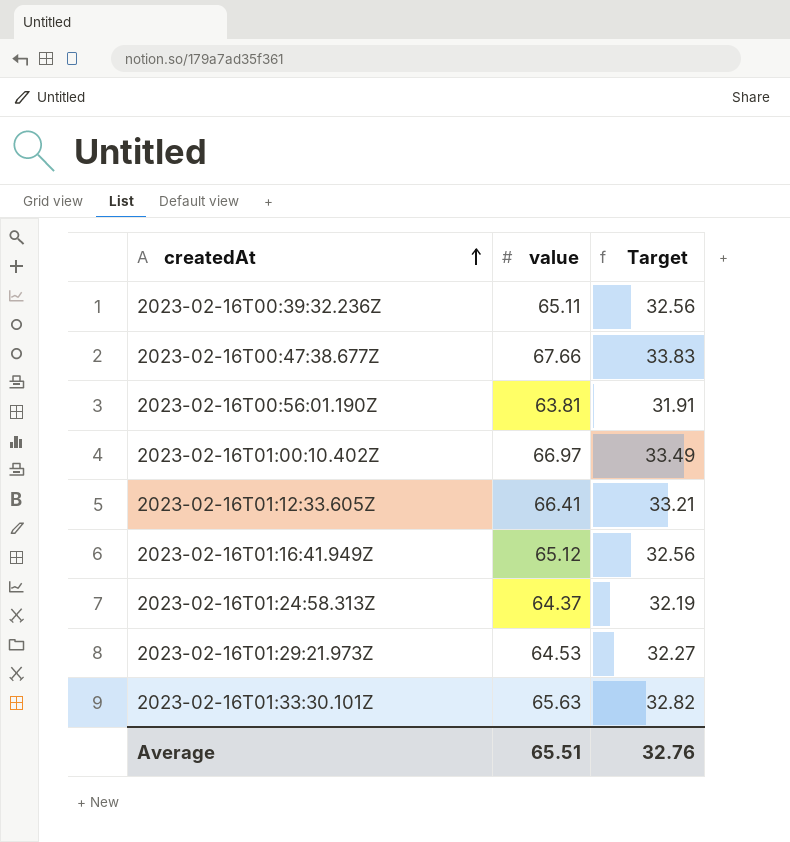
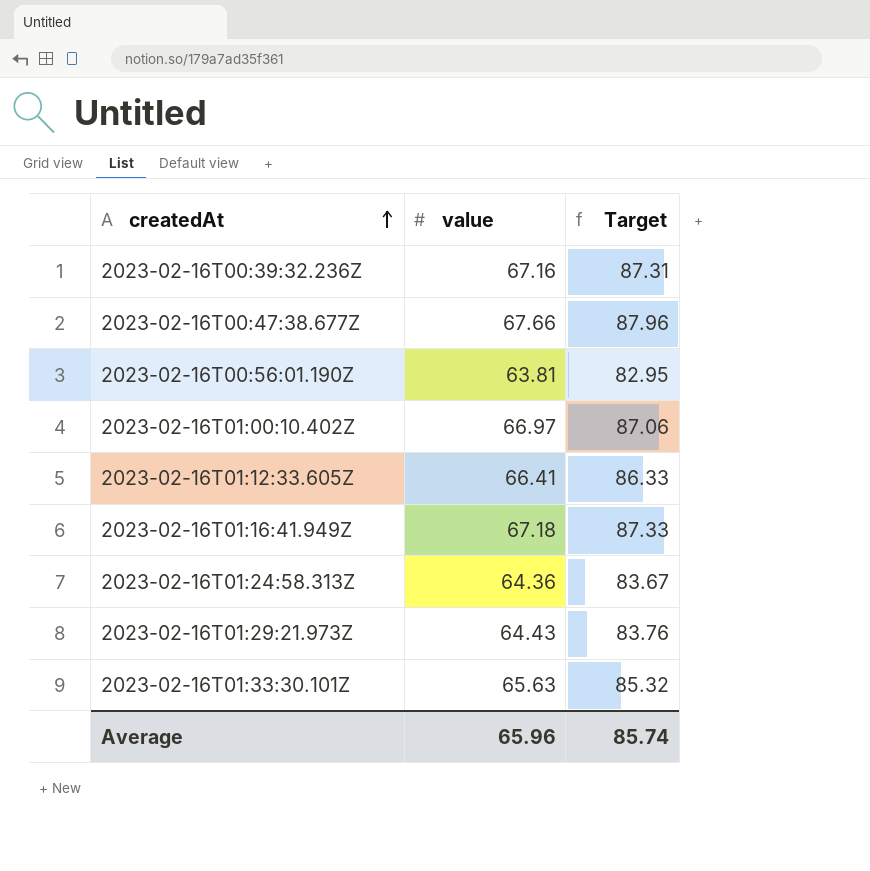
column Target | formula: [value] * 0.5 -> [value] * 1.3
2023-02-16T00:39:32.236Z | value: 65.11 -> 67.16
2023-02-16T01:16:41.949Z | value: 65.12 -> 67.18
2023-02-16T01:24:58.313Z | value: 64.37 -> 64.36
2023-02-16T01:29:21.973Z | value: 64.53 -> 64.43
Average | value: 65.51 -> 65.96
Average | Target: 32.76 -> 85.74

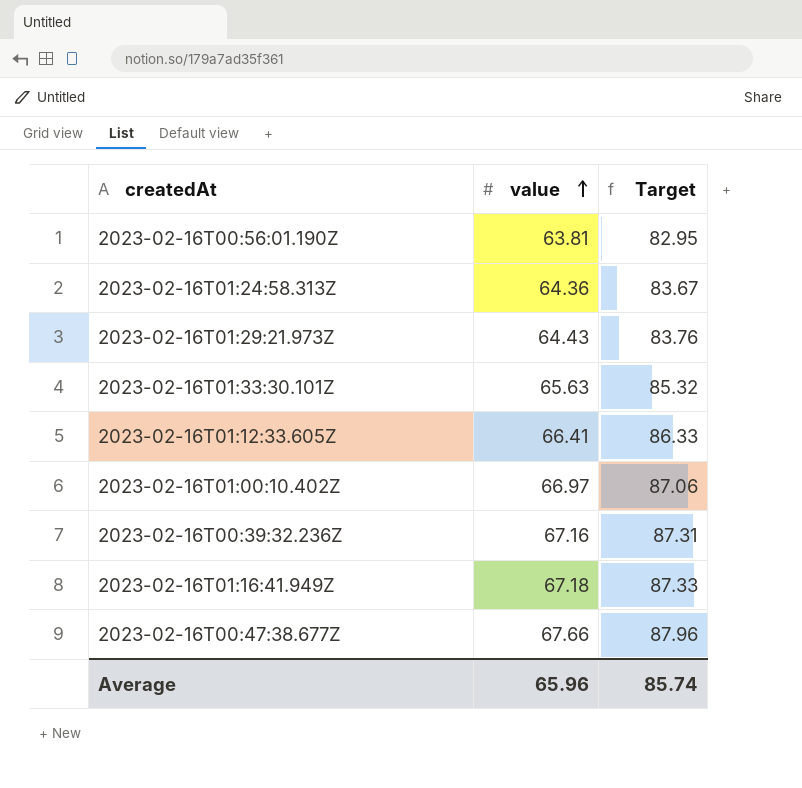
row order: createdAt ascending -> value ascending

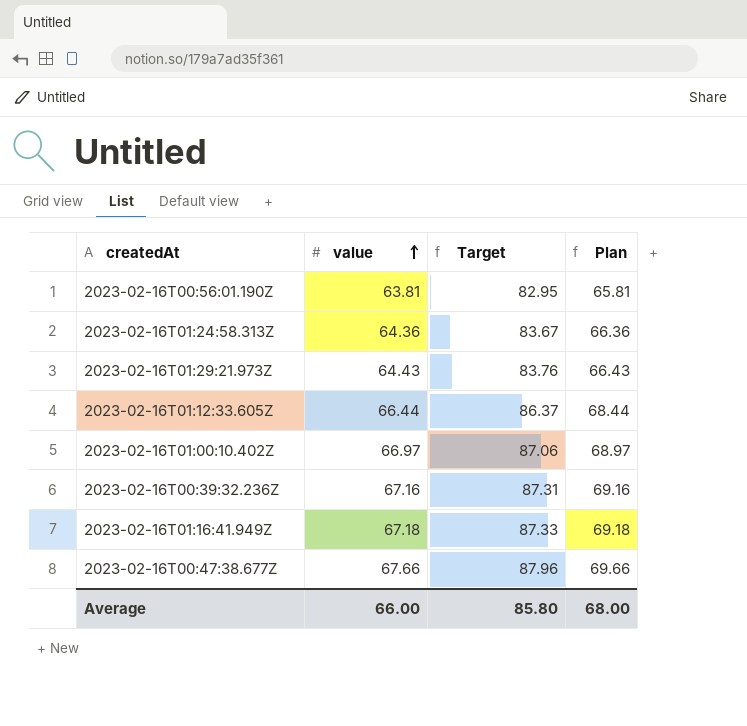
column Plan | formula: none -> [value] + 2
row 2023-02-16T01:33:30.101Z: 65.63 | 85.32 -> none
2023-02-16T01:12:33.605Z | value: 66.41 -> 66.44
2023-02-16T01:12:33.605Z | Target: 86.33 -> 86.37
Average | value: 65.96 -> 66.00
Average | Target: 85.74 -> 85.80

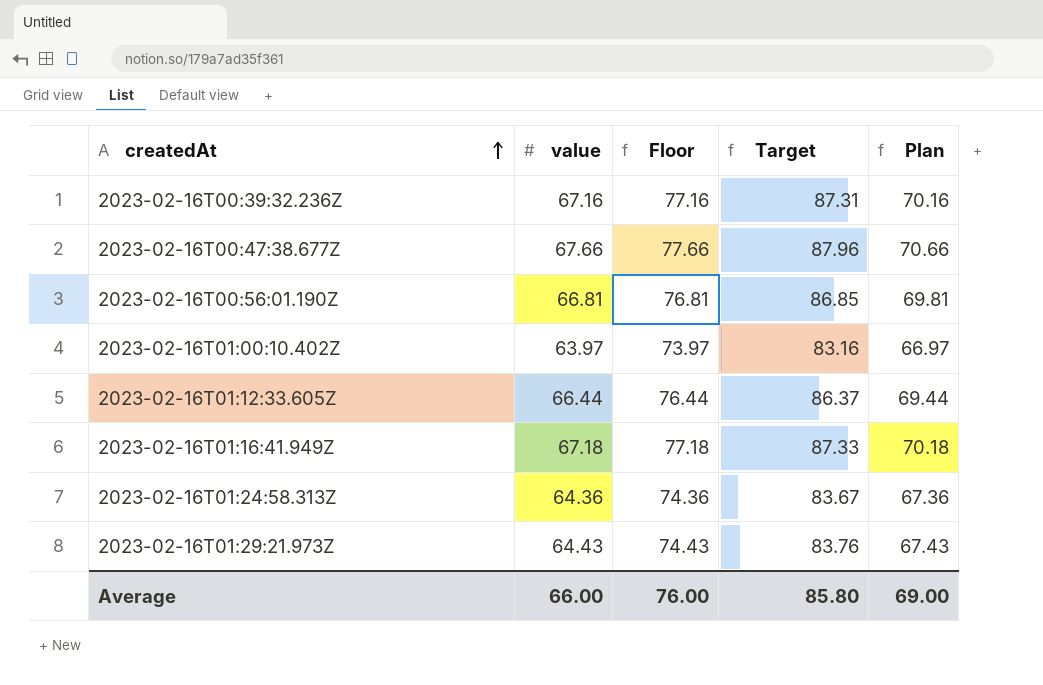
row order: value ascending -> createdAt ascending
column Floor | formula: none -> [value] + 10
column Plan | formula: [value] + 2 -> [value] + 3
2023-02-16T00:56:01.190Z | value: 63.81 -> 66.81
2023-02-16T00:56:01.190Z | Target: 82.95 -> 86.85
2023-02-16T01:00:10.402Z | value: 66.97 -> 63.97
2023-02-16T01:00:10.402Z | Target: 87.06 -> 83.16
Average | Plan: 68.00 -> 69.00

